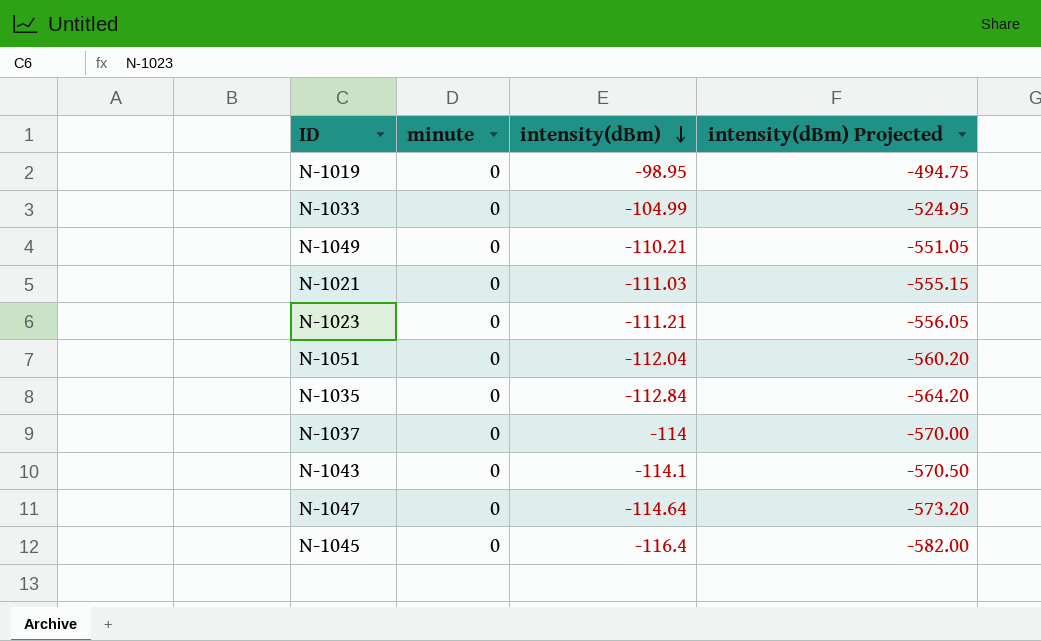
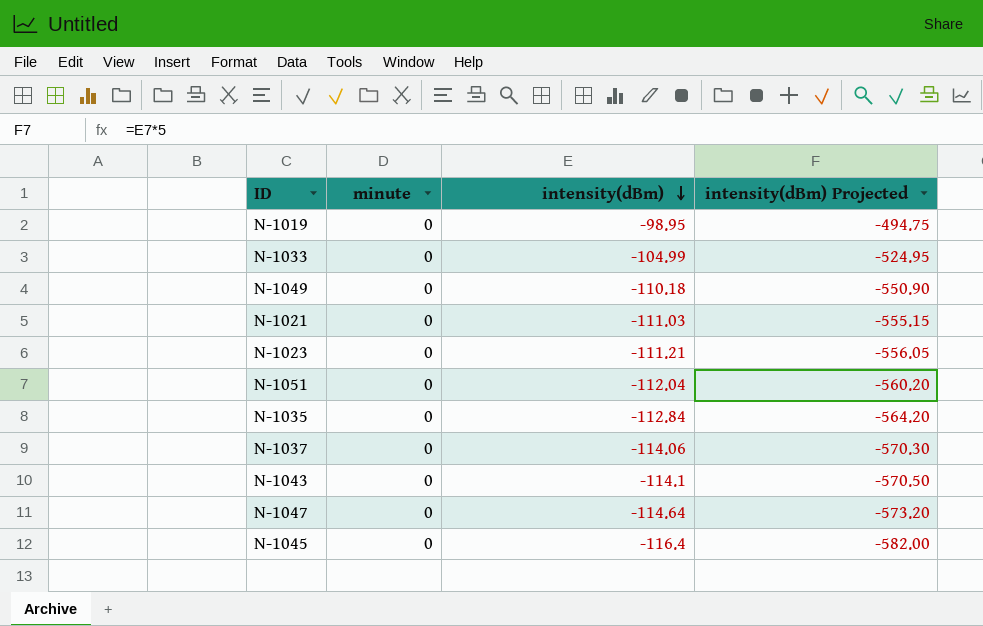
N-1049 | intensity(dBm): -110.21 -> -110.18
N-1049 | intensity(dBm) Projected: -551.05 -> -550.90
N-1037 | intensity(dBm): -114 -> -114.06
N-1037 | intensity(dBm) Projected: -570.00 -> -570.30

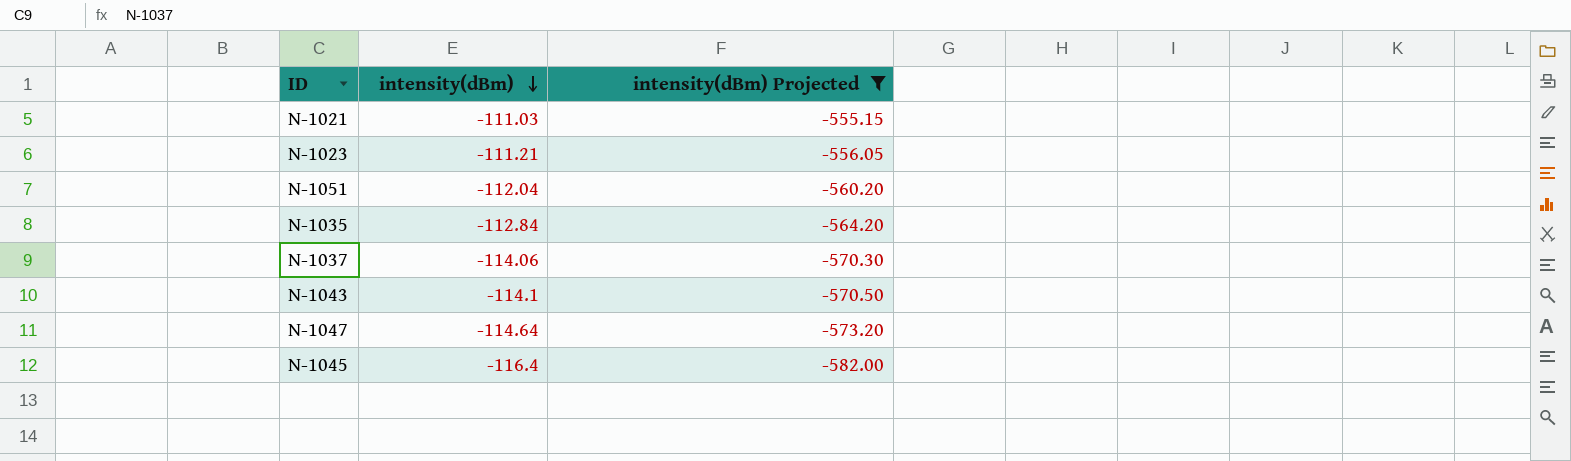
filter: none -> intensity(dBm) Projected <= -555.15
column minute | position: 2 -> none

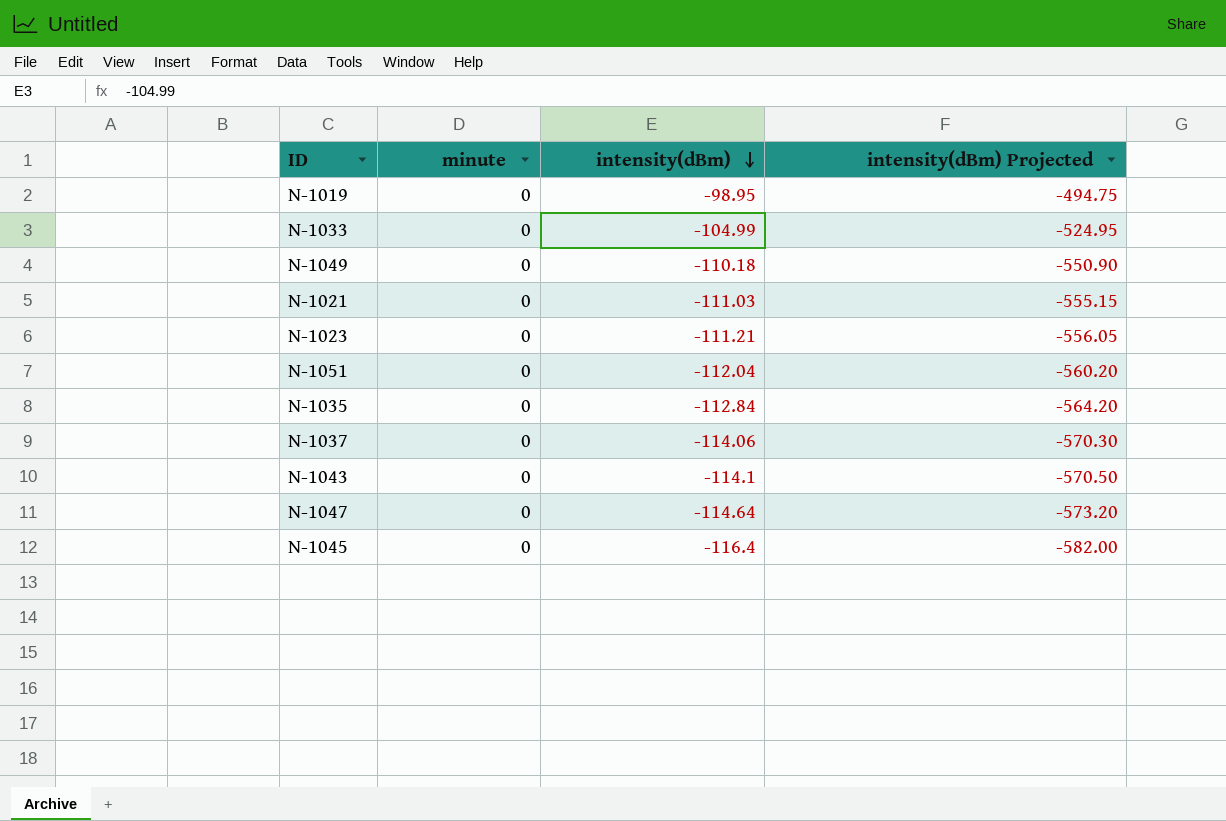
filter: intensity(dBm) Projected <= -555.15 -> none
column minute | position: none -> 2

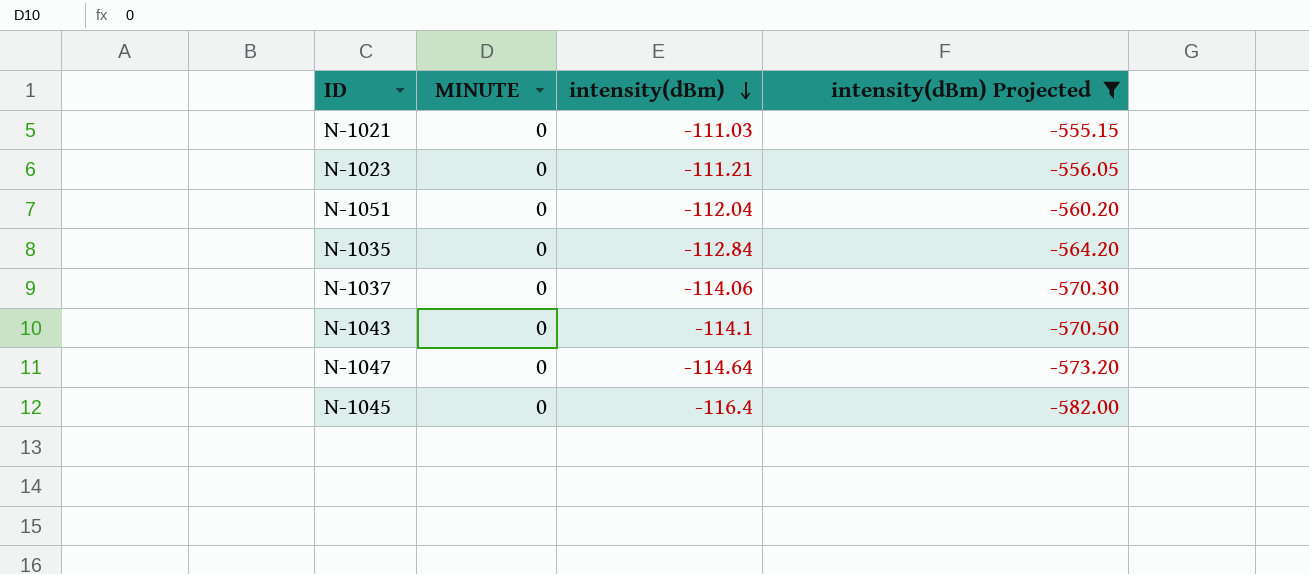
filter: none -> intensity(dBm) Projected <= -555.15
column name: minute -> MINUTE

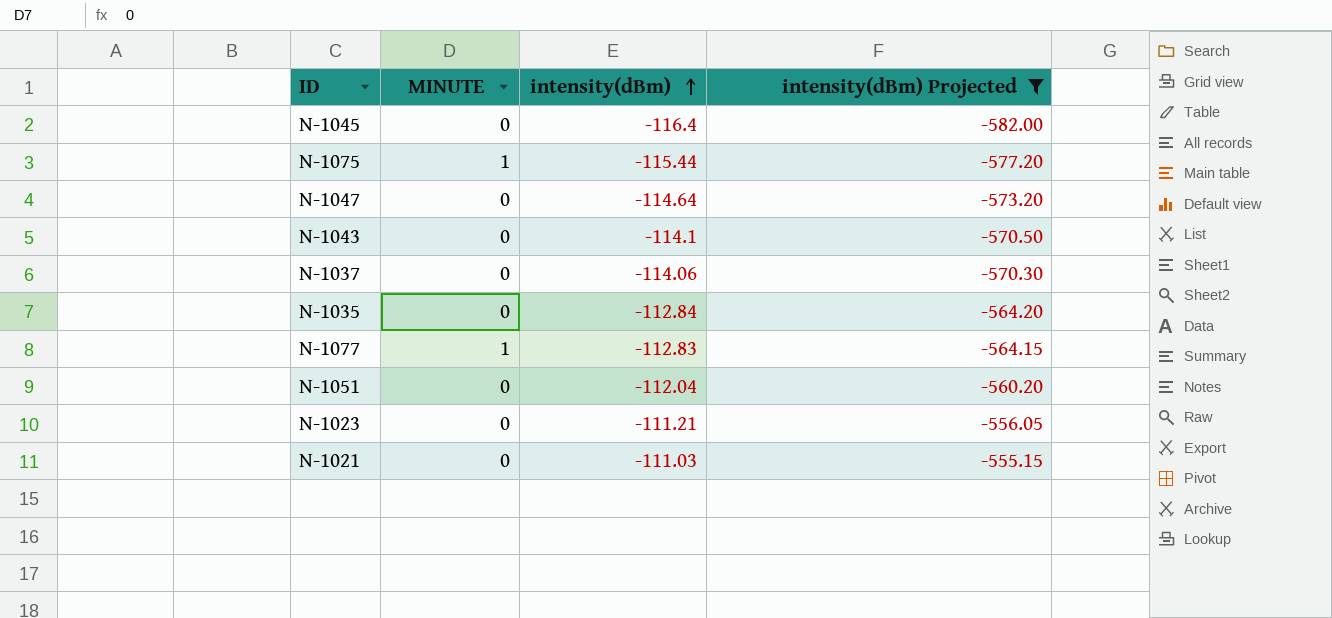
row order: intensity(dBm) descending -> intensity(dBm) ascending
row N-1075: none -> 1 | -115.44 | -577.20
row N-1077: none -> 1 | -112.83 | -564.15

